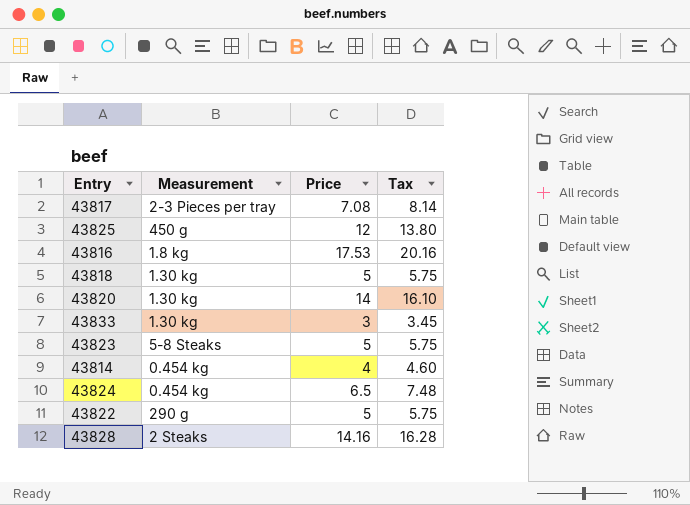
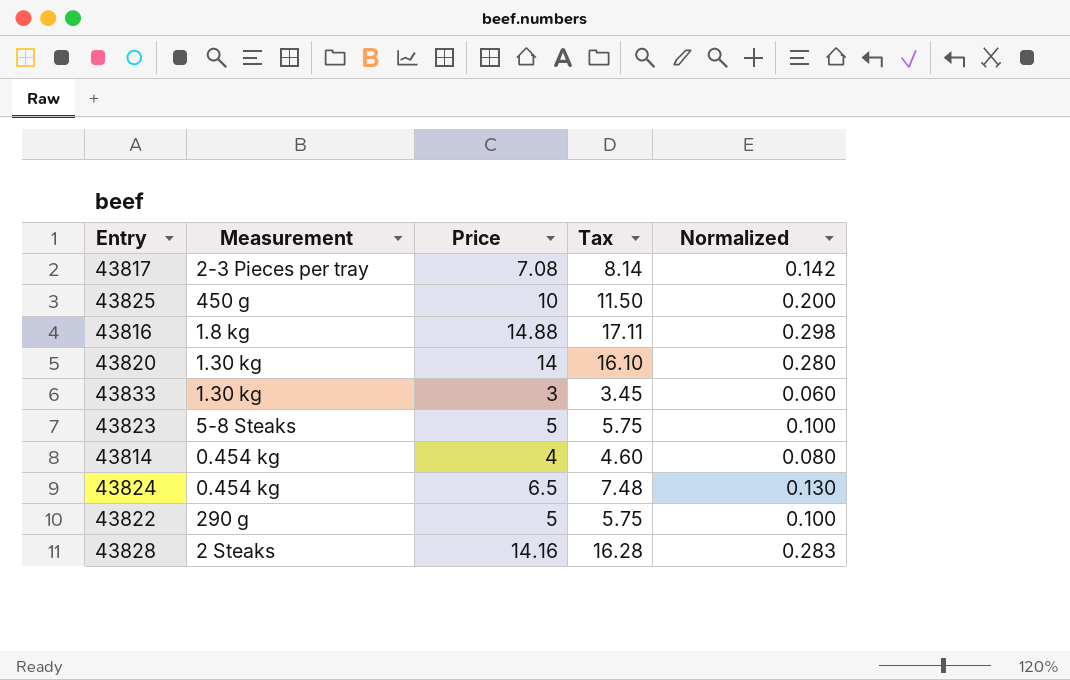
column Normalized | formula: none -> [Price] * 0.02
row 43818: 1.30 kg | 5 | 5.75 -> none
43825 | Price: 12 -> 10
43825 | Tax: 13.80 -> 11.50
43816 | Price: 17.53 -> 14.88
43816 | Tax: 20.16 -> 17.11

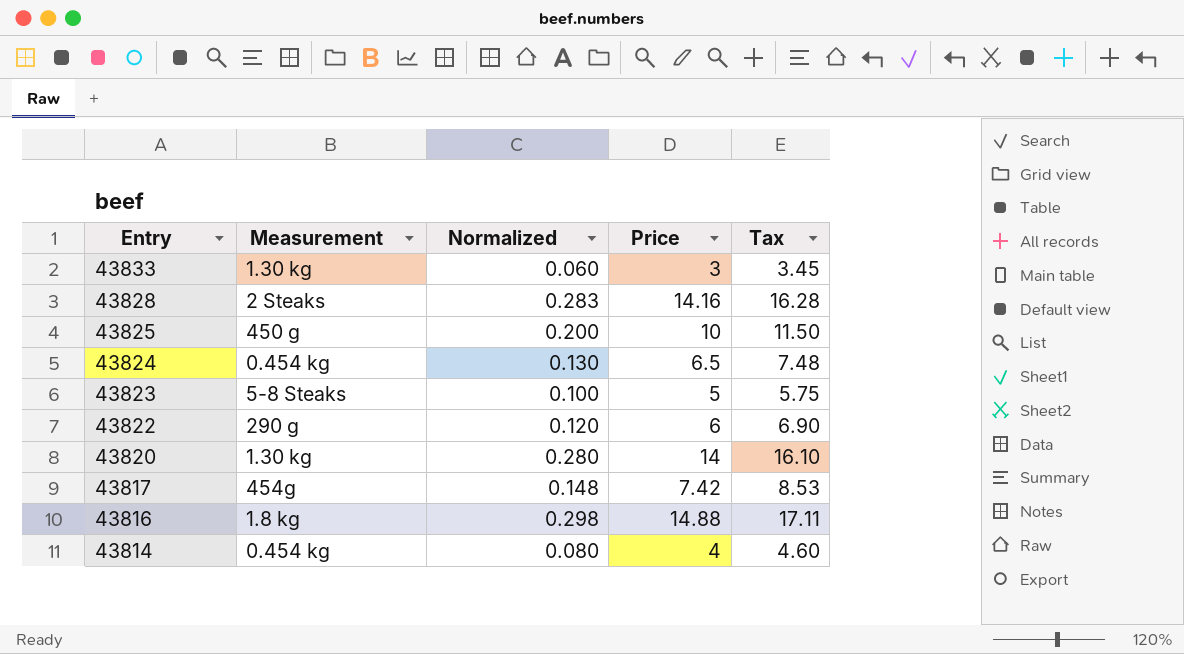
row order: none -> Entry descending
column Normalized | position: 5 -> 3
43822 | Normalized: 0.100 -> 0.120
43822 | Price: 5 -> 6
43822 | Tax: 5.75 -> 6.90
43817 | Measurement: 2-3 Pieces per tray -> 454g
43817 | Normalized: 0.142 -> 0.148
43817 | Price: 7.08 -> 7.42
43817 | Tax: 8.14 -> 8.53

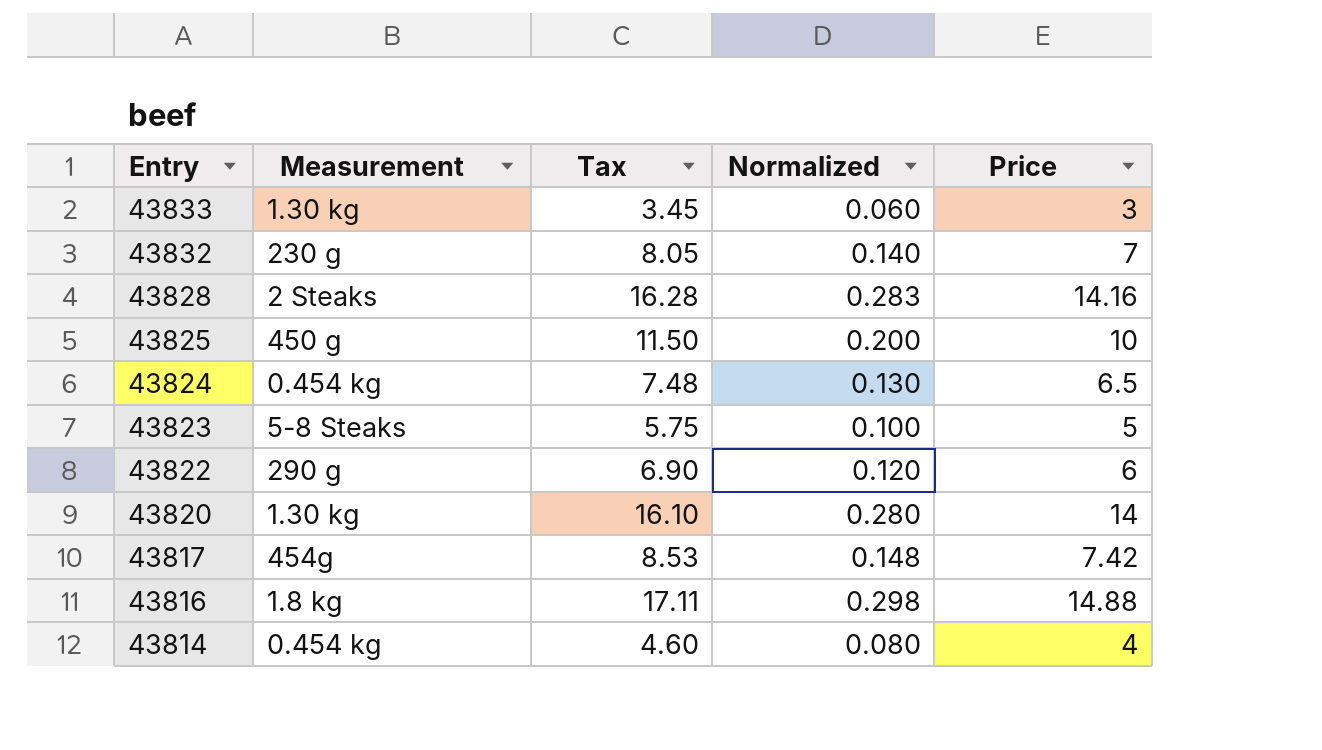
column Tax | position: 5 -> 3
row 43832: none -> 230 g | 8.05 | 0.140 | 7

